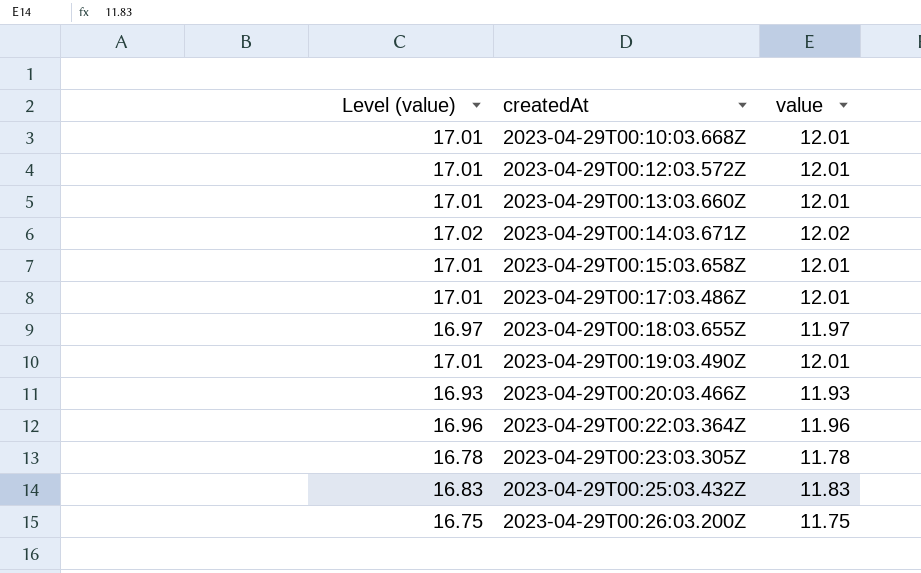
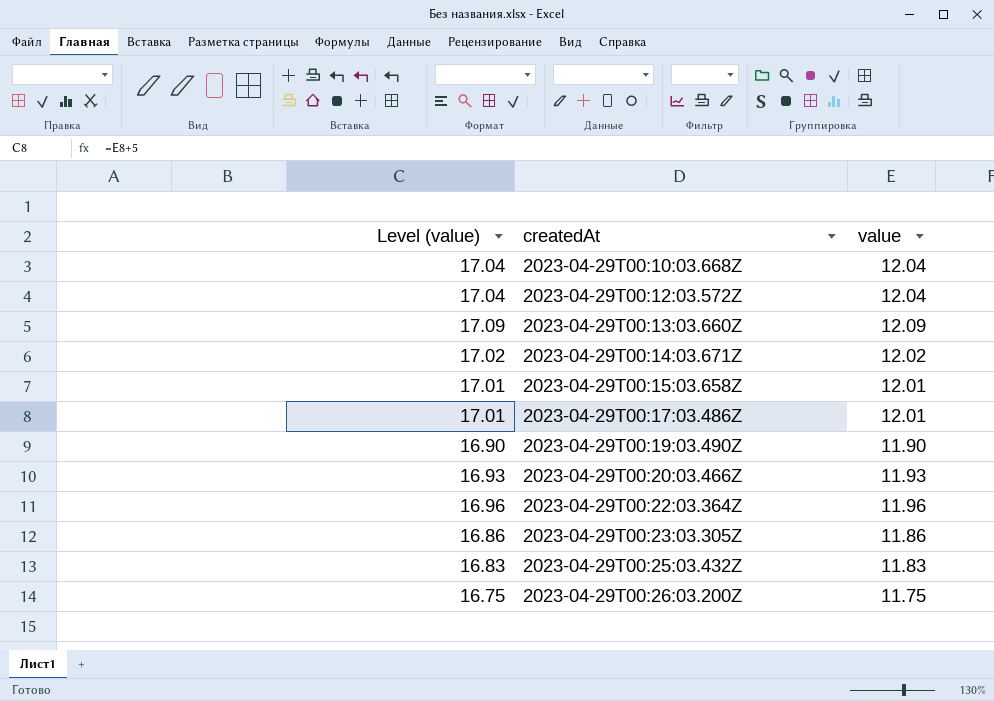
row 2023-04-29T00:18:03.655Z: 16.97 | 11.97 -> none
2023-04-29T00:10:03.668Z | Level (value): 17.01 -> 17.04
2023-04-29T00:10:03.668Z | value: 12.01 -> 12.04
2023-04-29T00:12:03.572Z | Level (value): 17.01 -> 17.04
2023-04-29T00:12:03.572Z | value: 12.01 -> 12.04
2023-04-29T00:13:03.660Z | Level (value): 17.01 -> 17.09
2023-04-29T00:13:03.660Z | value: 12.01 -> 12.09
2023-04-29T00:19:03.490Z | Level (value): 17.01 -> 16.90
2023-04-29T00:19:03.490Z | value: 12.01 -> 11.90
2023-04-29T00:23:03.305Z | Level (value): 16.78 -> 16.86
2023-04-29T00:23:03.305Z | value: 11.78 -> 11.86

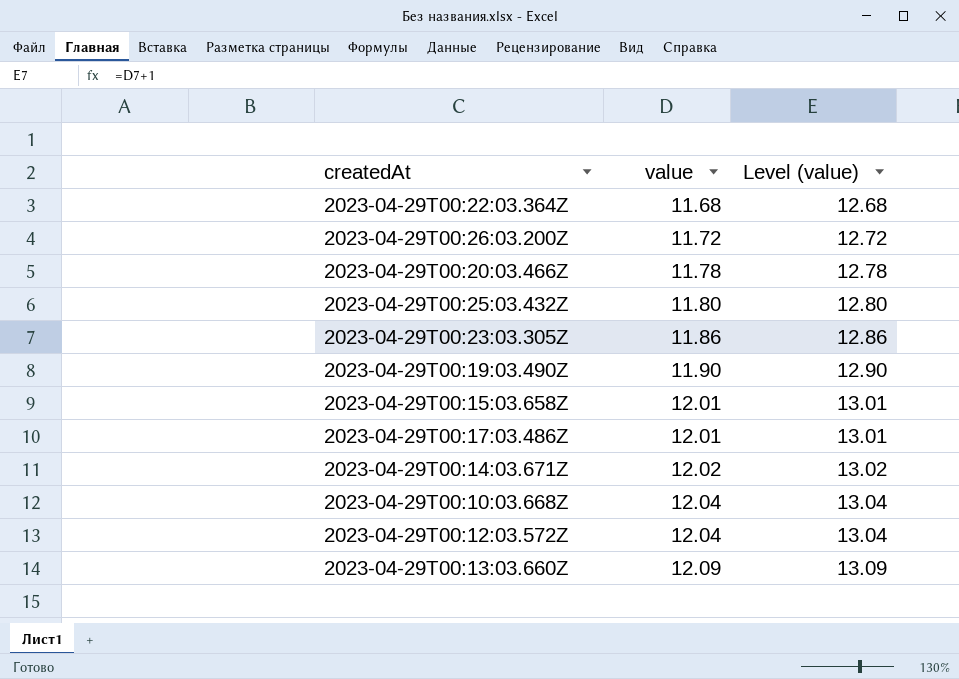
row order: createdAt ascending -> value ascending
column Level (value) | formula: [value] + 5 -> [value] + 1
column Level (value) | position: 1 -> 3
2023-04-29T00:22:03.364Z | value: 11.96 -> 11.68
2023-04-29T00:26:03.200Z | value: 11.75 -> 11.72
2023-04-29T00:20:03.466Z | value: 11.93 -> 11.78
2023-04-29T00:25:03.432Z | value: 11.83 -> 11.80

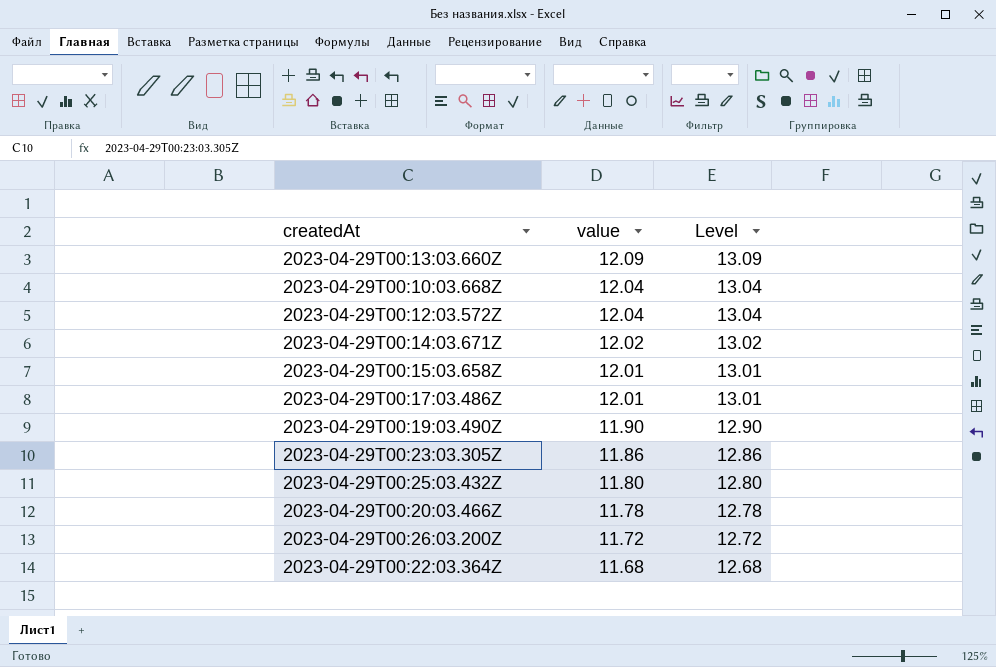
row order: value ascending -> value descending
column name: Level (value) -> Level

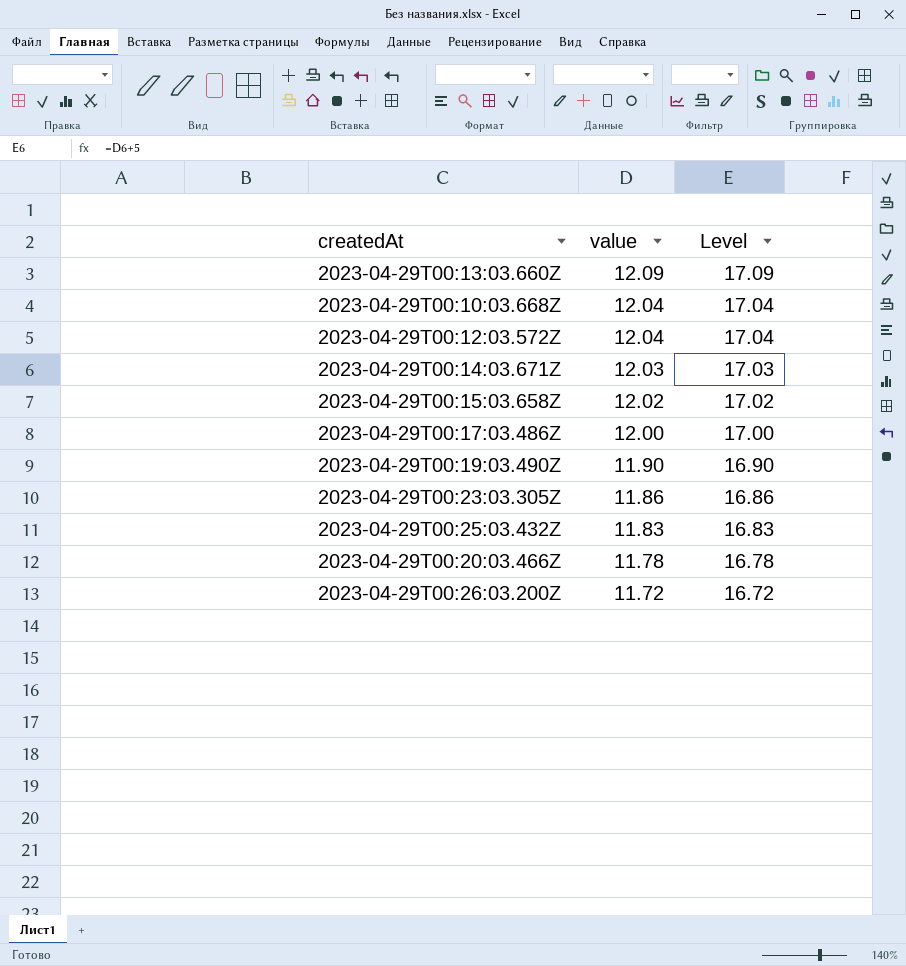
column Level | formula: [value] + 1 -> [value] + 5
row 2023-04-29T00:22:03.364Z: 11.68 | 12.68 -> none
2023-04-29T00:14:03.671Z | value: 12.02 -> 12.03
2023-04-29T00:15:03.658Z | value: 12.01 -> 12.02
2023-04-29T00:17:03.486Z | value: 12.01 -> 12.00
2023-04-29T00:25:03.432Z | value: 11.80 -> 11.83

